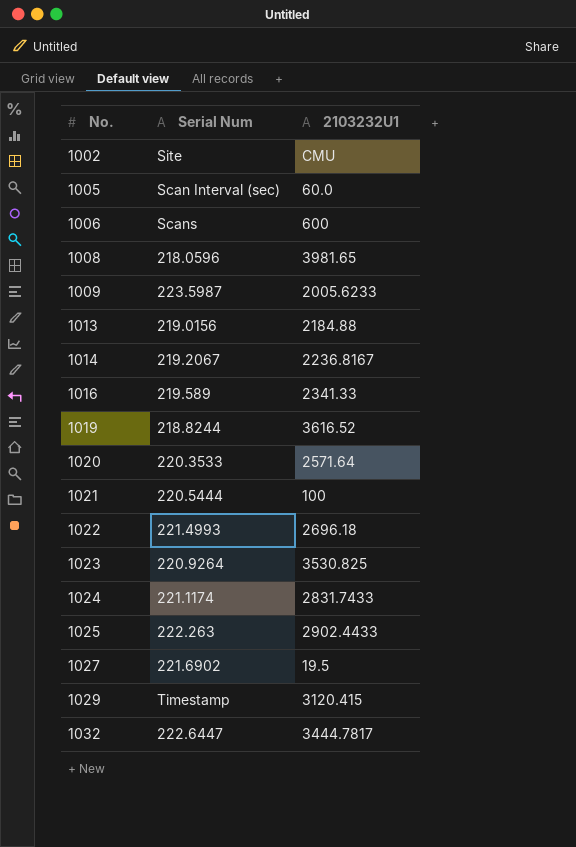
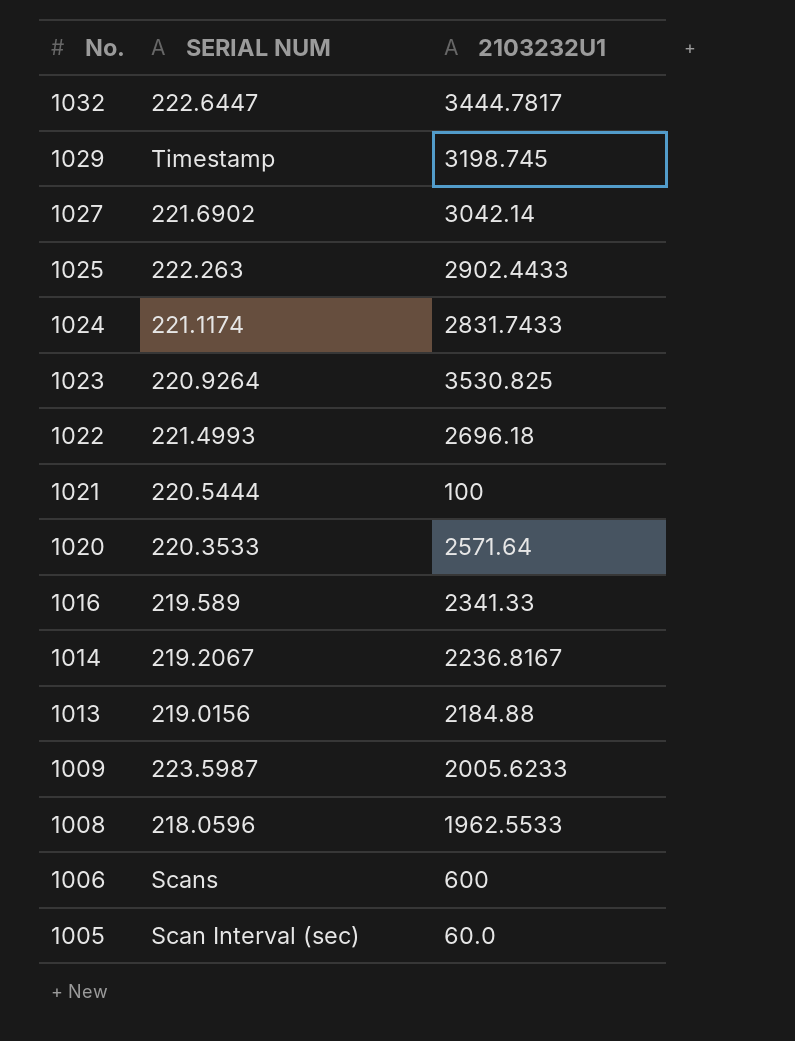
row order: No. ascending -> No. descending
column name: Serial Num -> SERIAL NUM
row 1002: Site | CMU -> none
row 1019: 218.8244 | 3616.52 -> none
1029 | 2103232U1: 3120.415 -> 3198.745
1027 | 2103232U1: 19.5 -> 3042.14
1008 | 2103232U1: 3981.65 -> 1962.5533

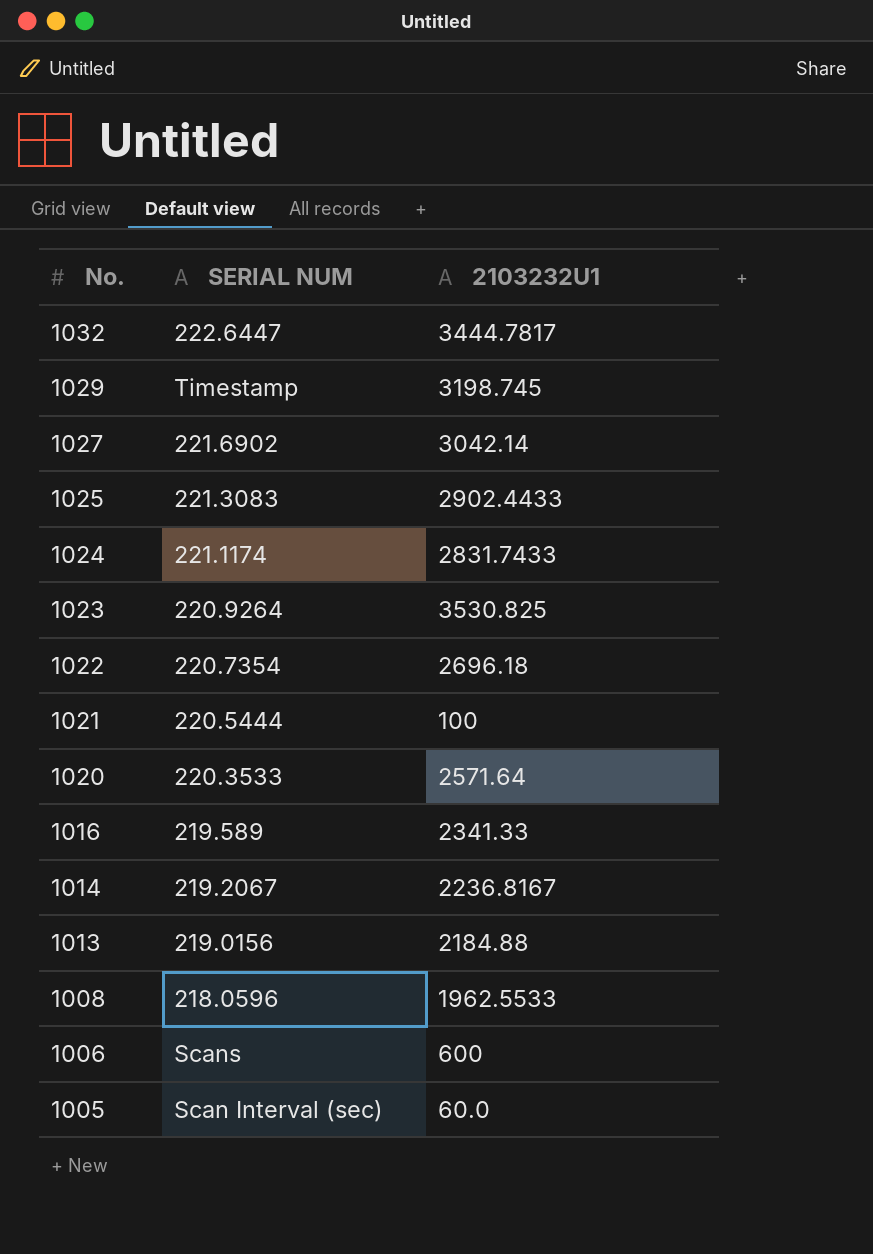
row 1009: 223.5987 | 2005.6233 -> none
1025 | SERIAL NUM: 222.263 -> 221.3083
1022 | SERIAL NUM: 221.4993 -> 220.7354

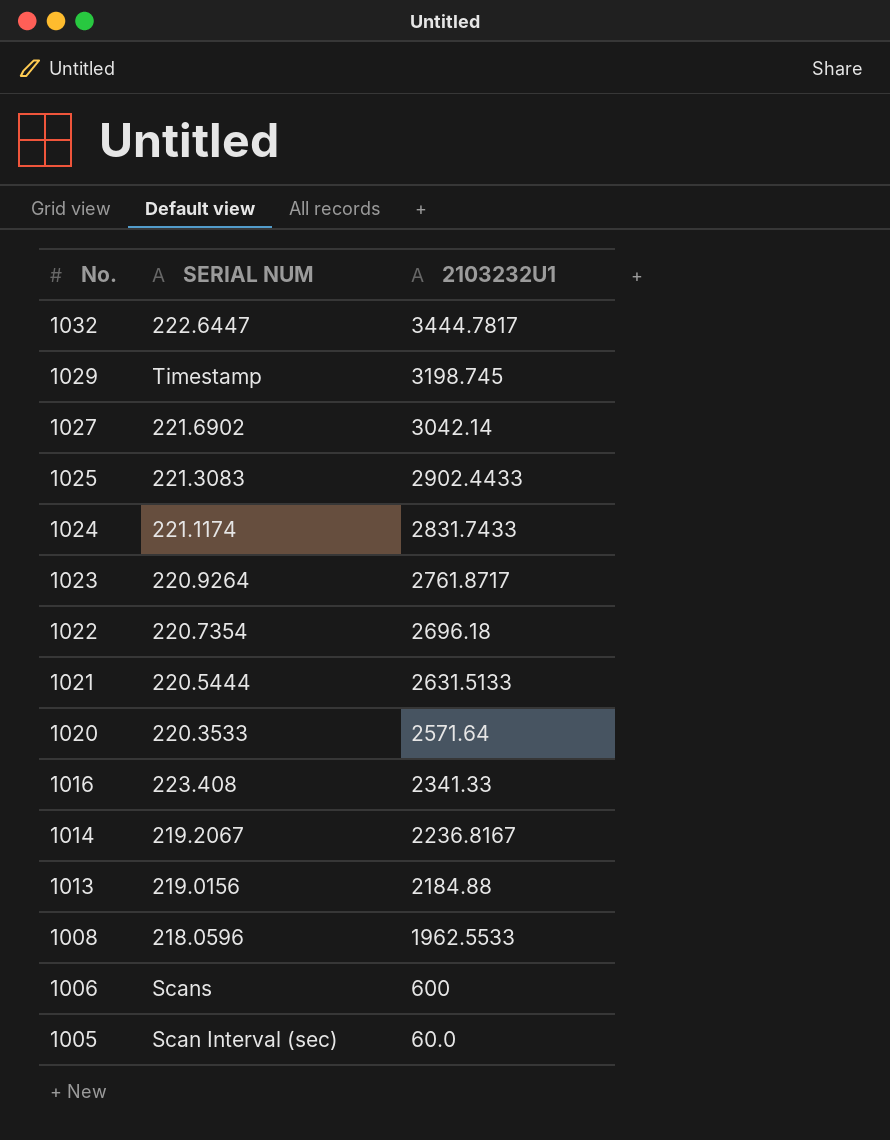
1023 | 2103232U1: 3530.825 -> 2761.8717
1021 | 2103232U1: 100 -> 2631.5133
1016 | SERIAL NUM: 219.589 -> 223.408

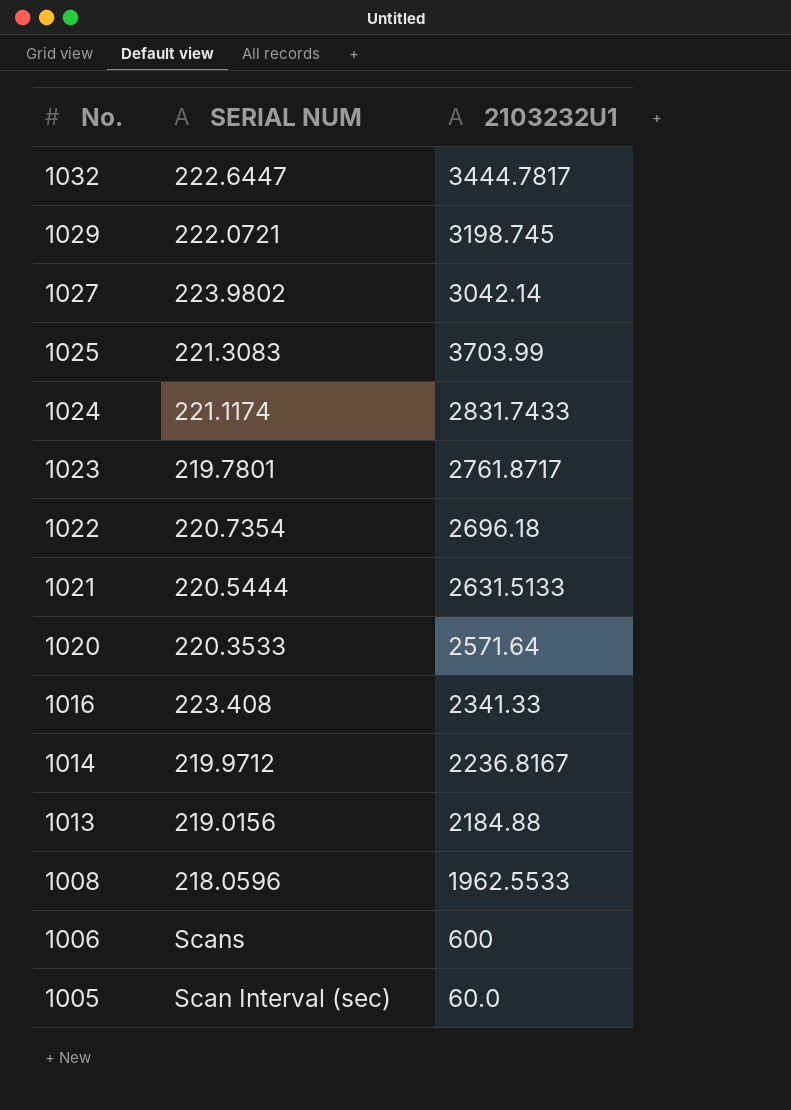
1029 | SERIAL NUM: Timestamp -> 222.0721
1027 | SERIAL NUM: 221.6902 -> 223.9802
1025 | 2103232U1: 2902.4433 -> 3703.99
1023 | SERIAL NUM: 220.9264 -> 219.7801
1014 | SERIAL NUM: 219.2067 -> 219.9712

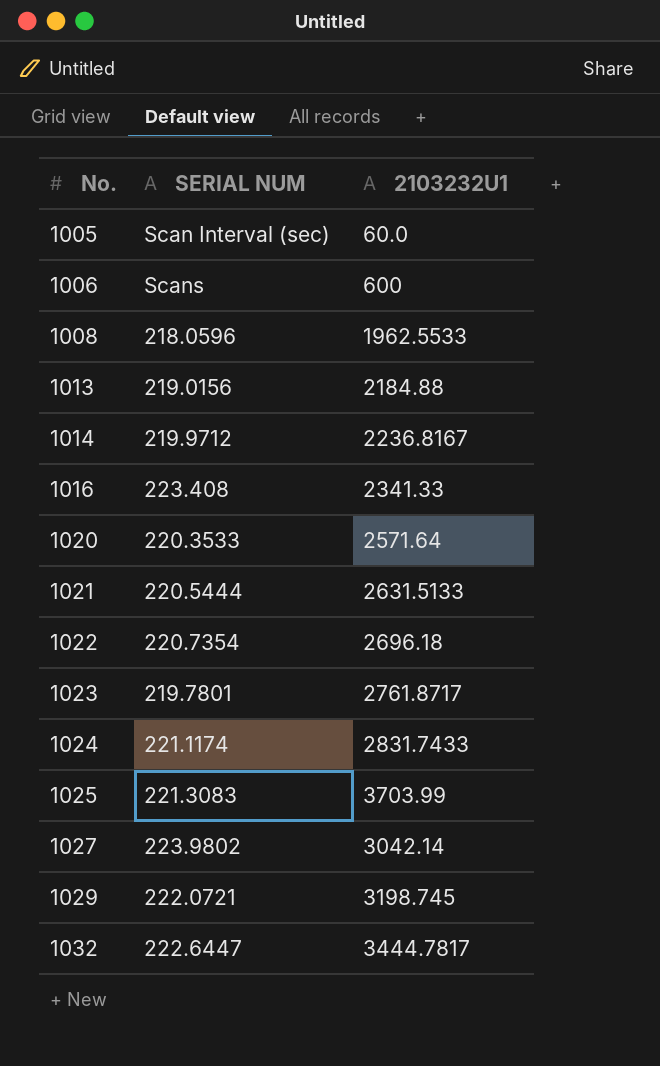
row order: No. descending -> No. ascending

